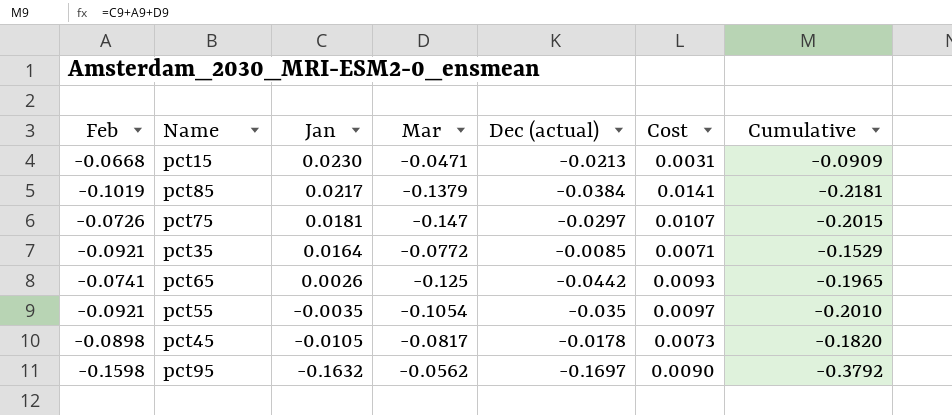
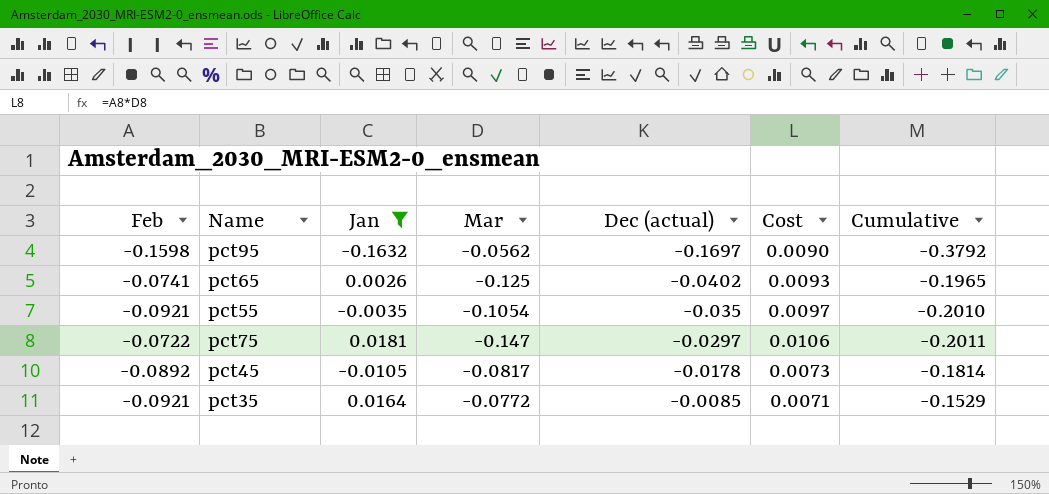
filter: none -> Jan <= 0.0181
row order: Jan descending -> Dec (actual) ascending
pct65 | Dec (actual): -0.0442 -> -0.0402
pct75 | Feb: -0.0726 -> -0.0722
pct75 | Cost: 0.0107 -> 0.0106
pct75 | Cumulative: -0.2015 -> -0.2011
pct45 | Feb: -0.0898 -> -0.0892
pct45 | Cumulative: -0.1820 -> -0.1814

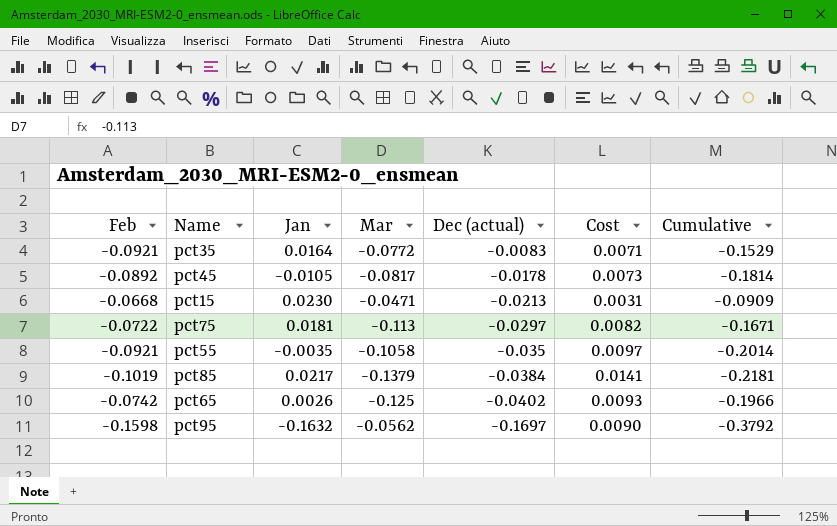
filter: Jan <= 0.0181 -> none
row order: Dec (actual) ascending -> Dec (actual) descending
pct35 | Dec (actual): -0.0085 -> -0.0083
pct75 | Mar: -0.147 -> -0.113
pct75 | Cost: 0.0106 -> 0.0082
pct75 | Cumulative: -0.2011 -> -0.1671
pct55 | Mar: -0.1054 -> -0.1058
pct55 | Cumulative: -0.2010 -> -0.2014
pct65 | Feb: -0.0741 -> -0.0742
pct65 | Cumulative: -0.1965 -> -0.1966

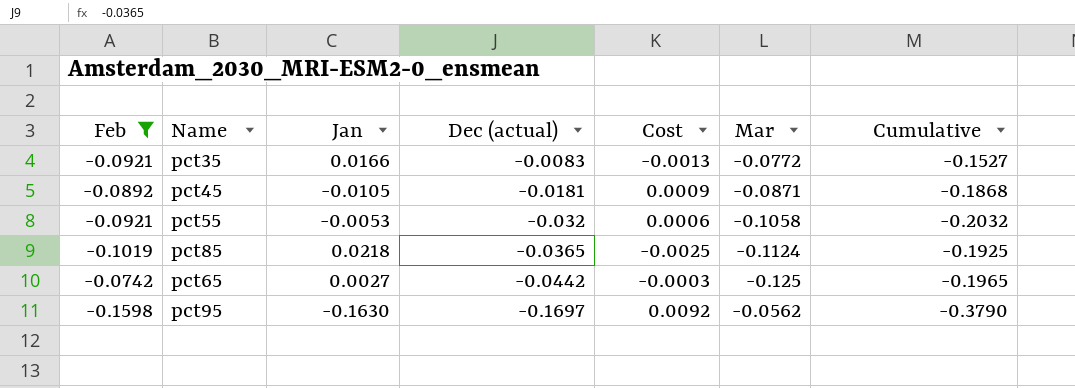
filter: none -> Feb <= -0.0742
column Cost | formula: [Feb] * [Mar] -> [Jan] * [Mar]
column Mar | position: 4 -> 6
pct35 | Jan: 0.0164 -> 0.0166
pct35 | Cumulative: -0.1529 -> -0.1527
pct45 | Dec (actual): -0.0178 -> -0.0181
pct45 | Mar: -0.0817 -> -0.0871
pct45 | Cumulative: -0.1814 -> -0.1868
pct55 | Jan: -0.0035 -> -0.0053
pct55 | Dec (actual): -0.035 -> -0.032
pct55 | Cumulative: -0.2014 -> -0.2032
pct85 | Jan: 0.0217 -> 0.0218
pct85 | Dec (actual): -0.0384 -> -0.0365
pct85 | Mar: -0.1379 -> -0.1124
pct85 | Cumulative: -0.2181 -> -0.1925
pct65 | Jan: 0.0026 -> 0.0027
pct65 | Dec (actual): -0.0402 -> -0.0442
pct65 | Cumulative: -0.1966 -> -0.1965
pct95 | Jan: -0.1632 -> -0.1630
pct95 | Cumulative: -0.3792 -> -0.3790

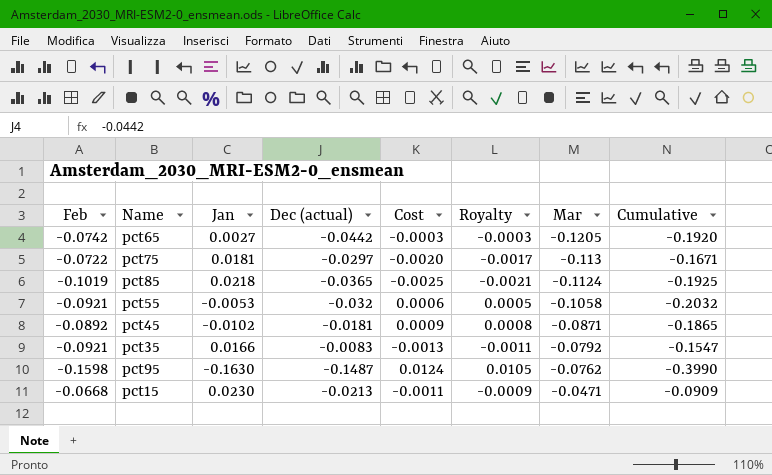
filter: Feb <= -0.0742 -> none
row order: Dec (actual) descending -> Mar ascending
column Royalty | formula: none -> [Cost] * 0.85
pct65 | Mar: -0.125 -> -0.1205
pct65 | Cumulative: -0.1965 -> -0.1920
pct45 | Jan: -0.0105 -> -0.0102
pct45 | Cumulative: -0.1868 -> -0.1865
pct35 | Mar: -0.0772 -> -0.0792
pct35 | Cumulative: -0.1527 -> -0.1547
pct95 | Dec (actual): -0.1697 -> -0.1487
pct95 | Cost: 0.0092 -> 0.0124
pct95 | Mar: -0.0562 -> -0.0762
pct95 | Cumulative: -0.3790 -> -0.3990

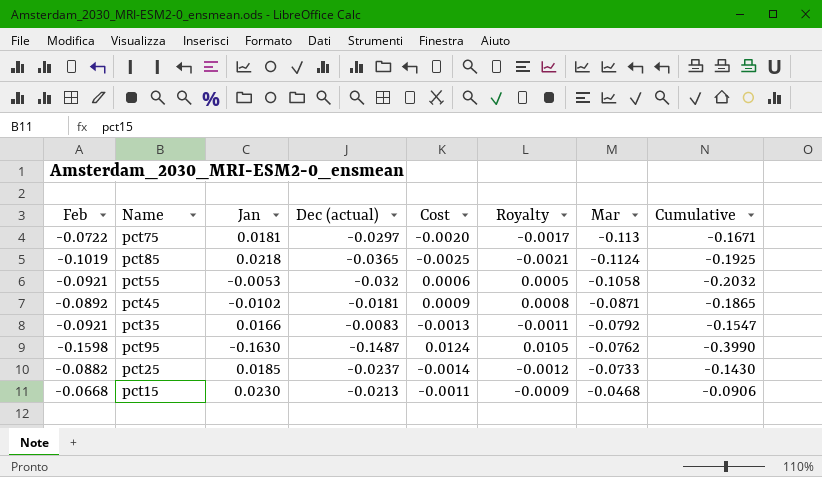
row pct65: -0.0742 | 0.0027 | -0.0442 | -0.0003 | -0.0003 | -0.1205 | -0.1920 -> none
row pct25: none -> -0.0882 | 0.0185 | -0.0237 | -0.0014 | -0.0012 | -0.0733 | -0.1430
pct15 | Mar: -0.0471 -> -0.0468
pct15 | Cumulative: -0.0909 -> -0.0906

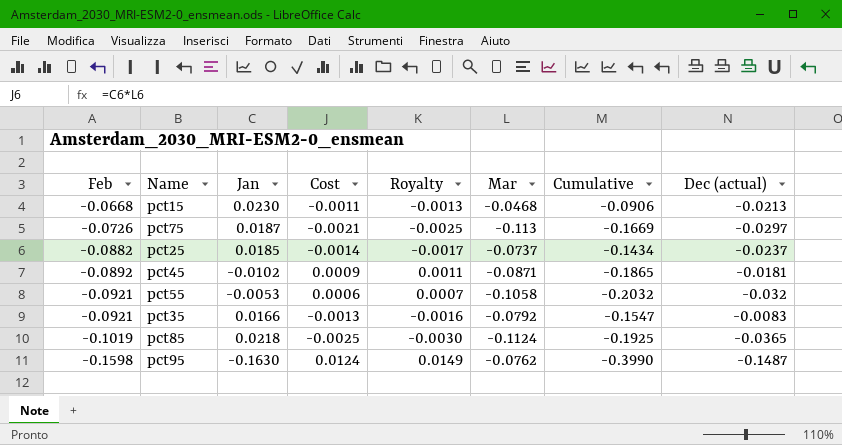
row order: Mar ascending -> Feb descending
column Royalty | formula: [Cost] * 0.85 -> [Cost] * 1.2
column Dec (actual) | position: 4 -> 8
pct75 | Feb: -0.0722 -> -0.0726
pct75 | Jan: 0.0181 -> 0.0187
pct75 | Cost: -0.0020 -> -0.0021
pct75 | Cumulative: -0.1671 -> -0.1669
pct25 | Mar: -0.0733 -> -0.0737
pct25 | Cumulative: -0.1430 -> -0.1434

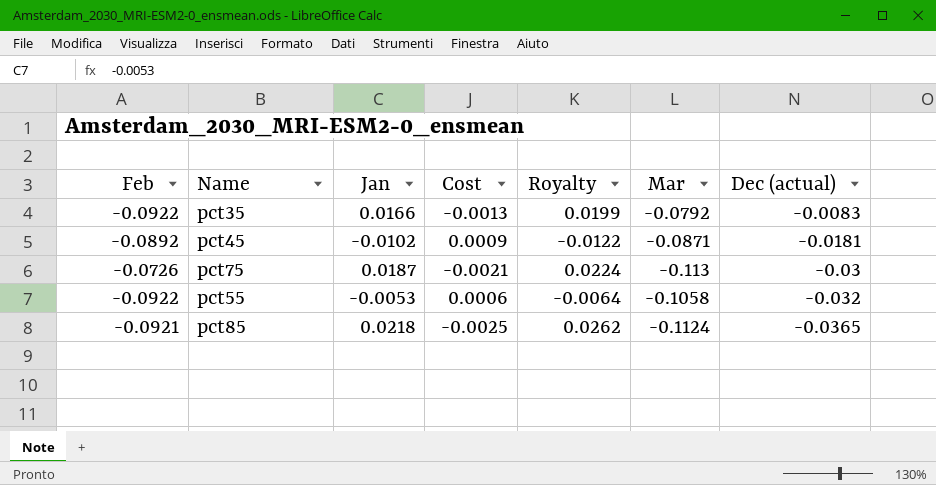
row order: Feb descending -> Dec (actual) descending
column Cumulative | formula: [Feb] + [Jan] + [Mar] -> none
column Royalty | formula: [Cost] * 1.2 -> [Jan] * 1.2
row pct15: -0.0668 | 0.0230 | -0.0011 | -0.0013 | -0.0468 | -0.0906 | -0.0213 -> none
row pct25: -0.0882 | 0.0185 | -0.0014 | -0.0017 | -0.0737 | -0.1434 | -0.0237 -> none
row pct95: -0.1598 | -0.1630 | 0.0124 | 0.0149 | -0.0762 | -0.3990 | -0.1487 -> none
pct35 | Feb: -0.0921 -> -0.0922
pct75 | Dec (actual): -0.0297 -> -0.03
pct55 | Feb: -0.0921 -> -0.0922
pct85 | Feb: -0.1019 -> -0.0921

